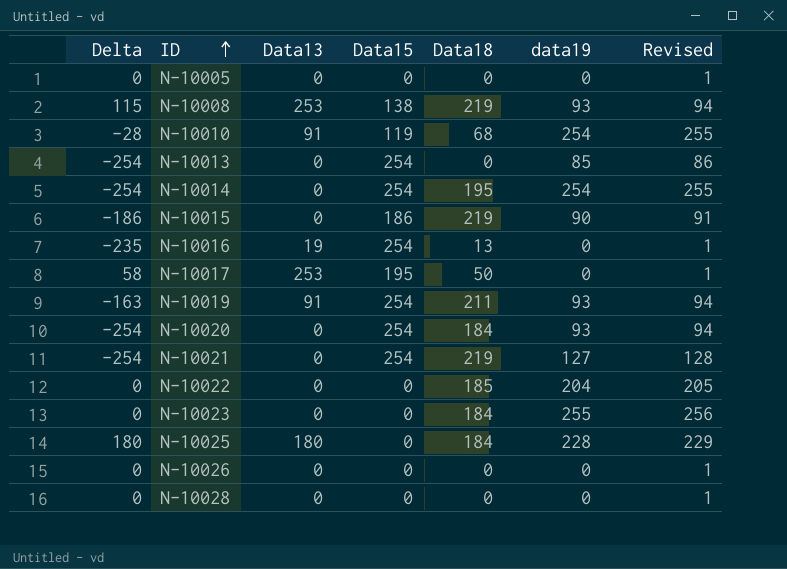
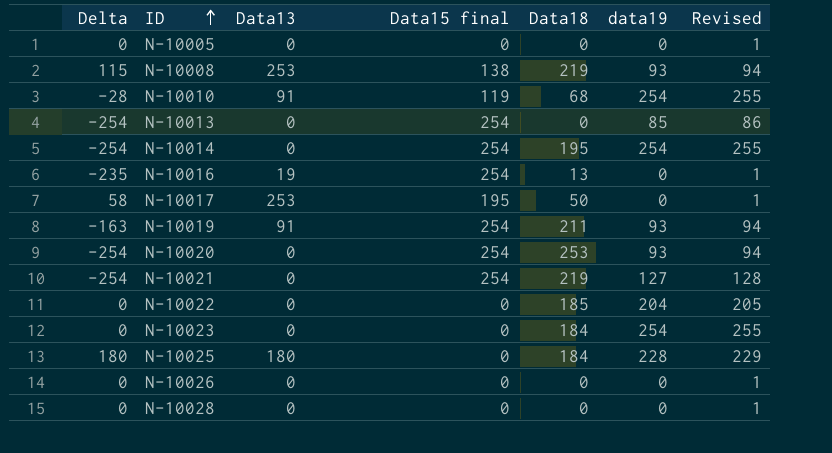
column name: Data15 -> Data15 final
row N-10015: -186 | 0 | 186 | 219 | 90 | 91 -> none
N-10020 | Data18: 184 -> 253
N-10023 | data19: 255 -> 254
N-10023 | Revised: 256 -> 255

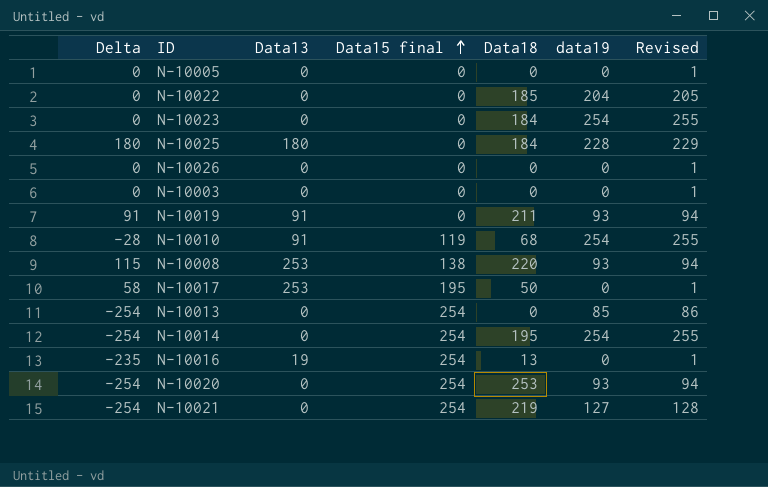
row order: ID ascending -> Data15 final ascending
row N-10028: 0 | 0 | 0 | 0 | 0 | 1 -> none
row N-10003: none -> 0 | 0 | 0 | 0 | 0 | 1
N-10019 | Delta: -163 -> 91
N-10019 | Data15 final: 254 -> 0
N-10008 | Data18: 219 -> 220

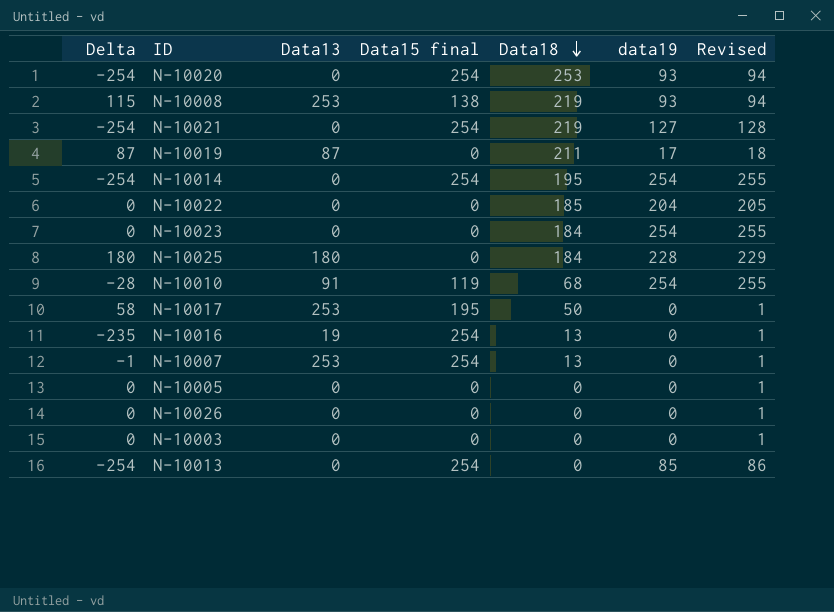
row order: Data15 final ascending -> Data18 descending
N-10008 | Data18: 220 -> 219
N-10019 | Delta: 91 -> 87
N-10019 | Data13: 91 -> 87
N-10019 | data19: 93 -> 17
N-10019 | Revised: 94 -> 18
row N-10007: none -> -1 | 253 | 254 | 13 | 0 | 1

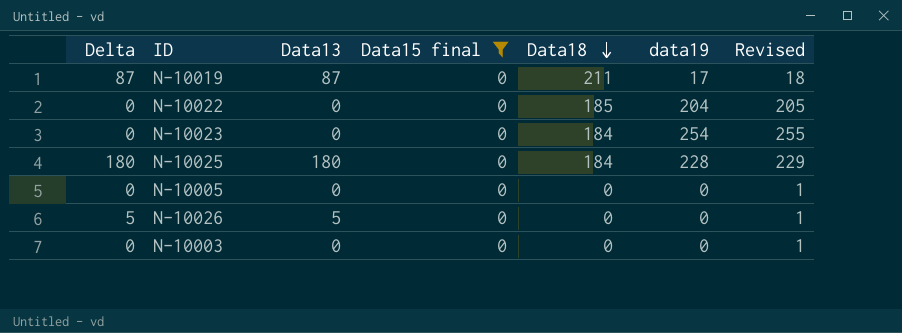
filter: none -> Data15 final = 0
N-10026 | Delta: 0 -> 5
N-10026 | Data13: 0 -> 5

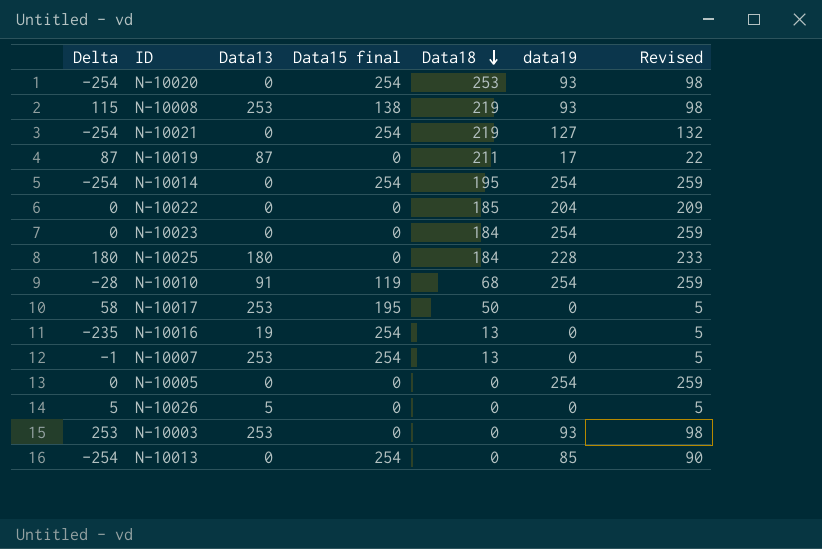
filter: Data15 final = 0 -> none
column Revised | formula: [data19] + 1 -> [data19] + 5
N-10005 | data19: 0 -> 254
N-10003 | Delta: 0 -> 253
N-10003 | Data13: 0 -> 253
N-10003 | data19: 0 -> 93

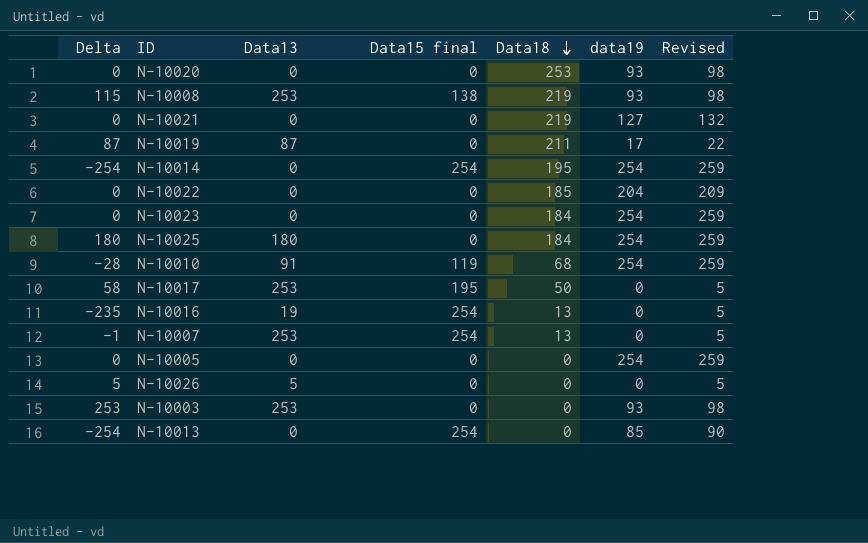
N-10020 | Delta: -254 -> 0
N-10020 | Data15 final: 254 -> 0
N-10021 | Delta: -254 -> 0
N-10021 | Data15 final: 254 -> 0
N-10025 | data19: 228 -> 254
N-10025 | Revised: 233 -> 259

